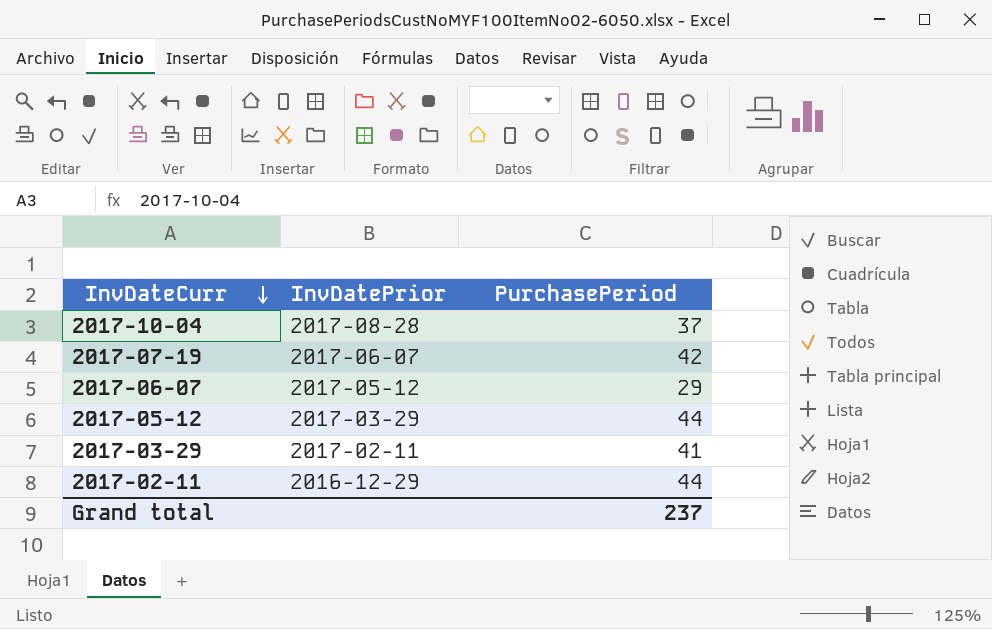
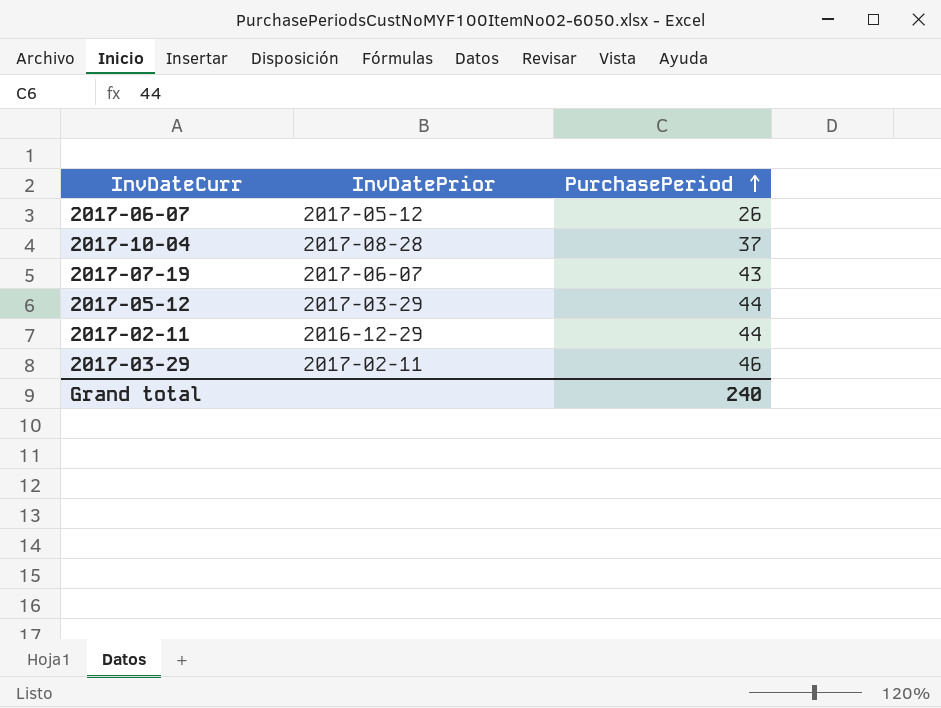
row order: InvDateCurr descending -> PurchasePeriod ascending
2017-06-07 | PurchasePeriod: 29 -> 26
2017-07-19 | PurchasePeriod: 42 -> 43
2017-03-29 | PurchasePeriod: 41 -> 46
Grand total | PurchasePeriod: 237 -> 240

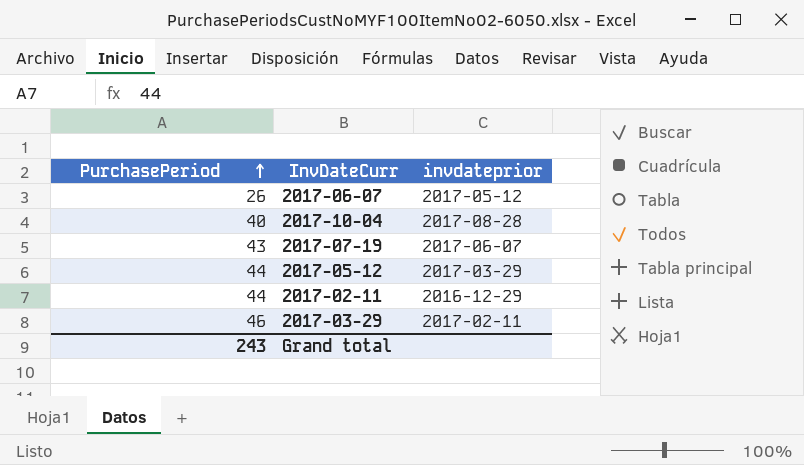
column PurchasePeriod | position: 3 -> 1
column name: InvDatePrior -> invdateprior
2017-10-04 | PurchasePeriod: 37 -> 40
Grand total | PurchasePeriod: 240 -> 243

